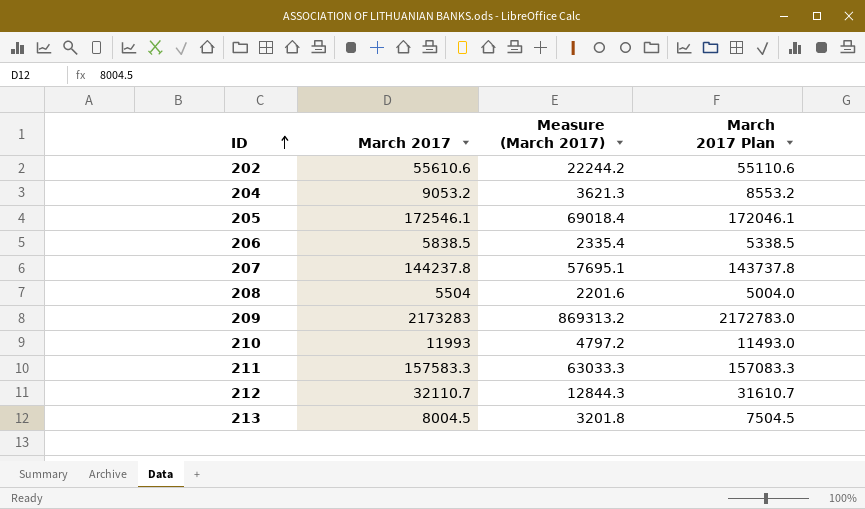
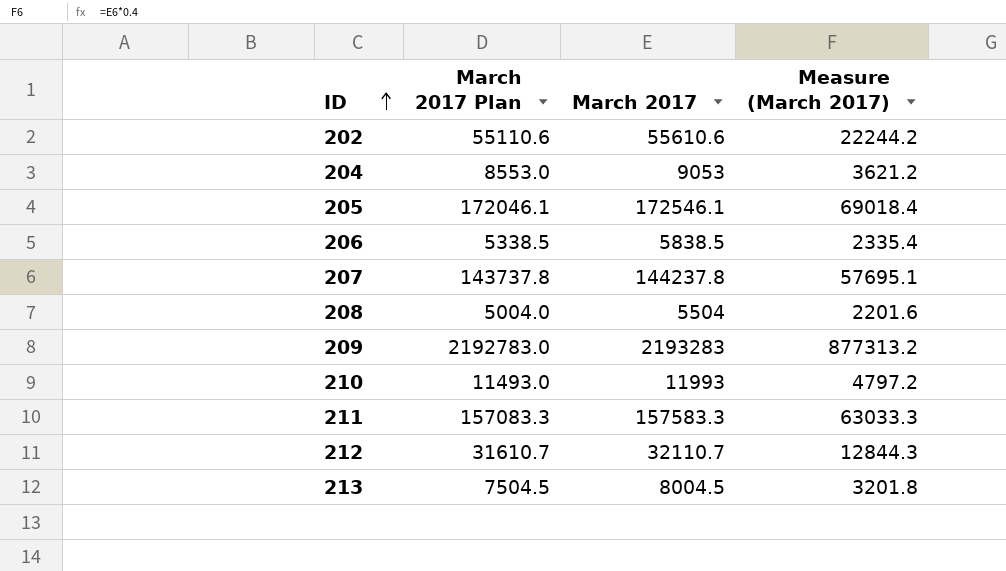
column March 2017 Plan | position: 4 -> 2
204 | March 2017 Plan: 8553.2 -> 8553.0
204 | March 2017: 9053.2 -> 9053
204 | Measure (March 2017): 3621.3 -> 3621.2
209 | March 2017 Plan: 2172783.0 -> 2192783.0
209 | March 2017: 2173283 -> 2193283
209 | Measure (March 2017): 869313.2 -> 877313.2

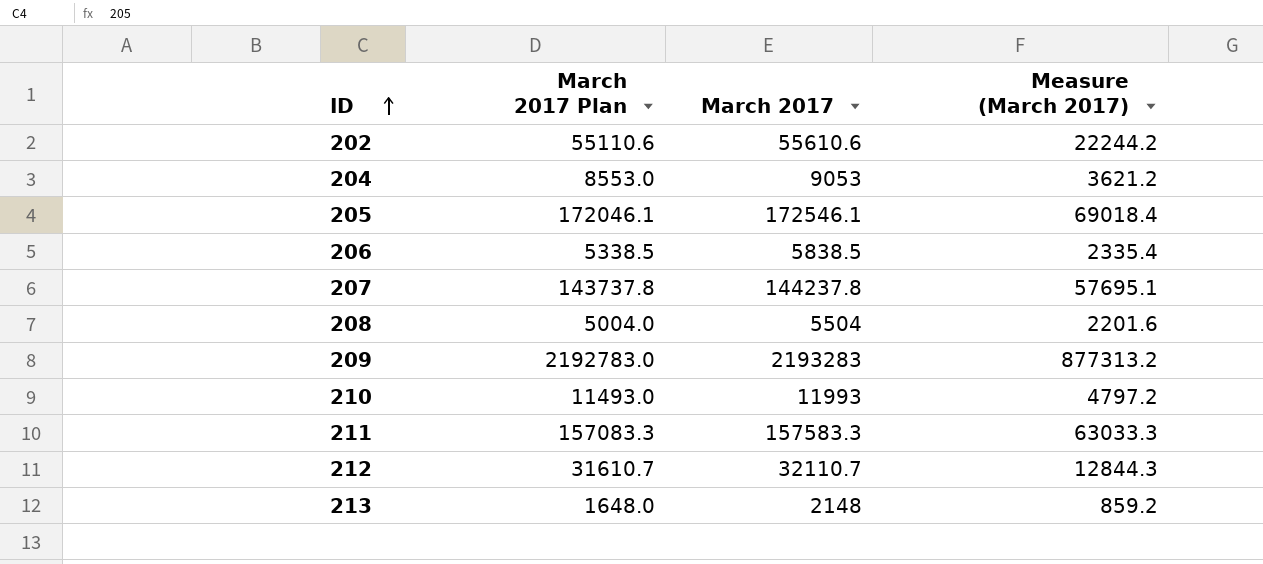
213 | March 2017 Plan: 7504.5 -> 1648.0
213 | March 2017: 8004.5 -> 2148
213 | Measure (March 2017): 3201.8 -> 859.2

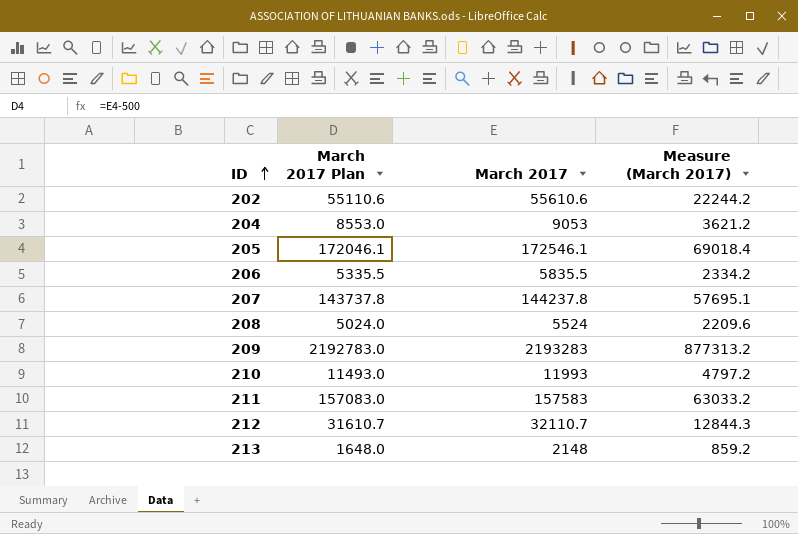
206 | March 2017 Plan: 5338.5 -> 5335.5
206 | March 2017: 5838.5 -> 5835.5
206 | Measure (March 2017): 2335.4 -> 2334.2
208 | March 2017 Plan: 5004.0 -> 5024.0
208 | March 2017: 5504 -> 5524
208 | Measure (March 2017): 2201.6 -> 2209.6
211 | March 2017 Plan: 157083.3 -> 157083.0
211 | March 2017: 157583.3 -> 157583
211 | Measure (March 2017): 63033.3 -> 63033.2

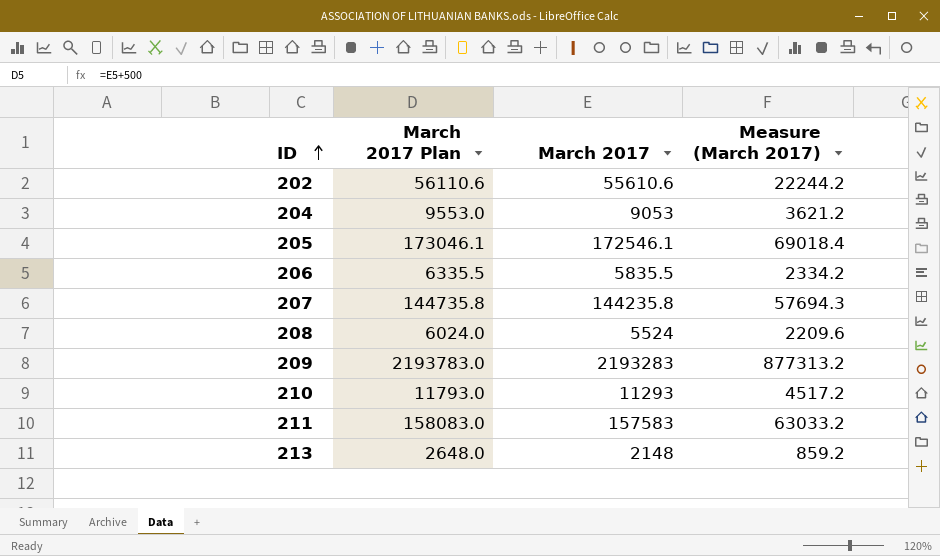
column March 2017 Plan | formula: [March 2017] - 500 -> [March 2017] + 500
row 212: 31610.7 | 32110.7 | 12844.3 -> none
207 | March 2017: 144237.8 -> 144235.8
207 | Measure (March 2017): 57695.1 -> 57694.3
210 | March 2017: 11993 -> 11293
210 | Measure (March 2017): 4797.2 -> 4517.2

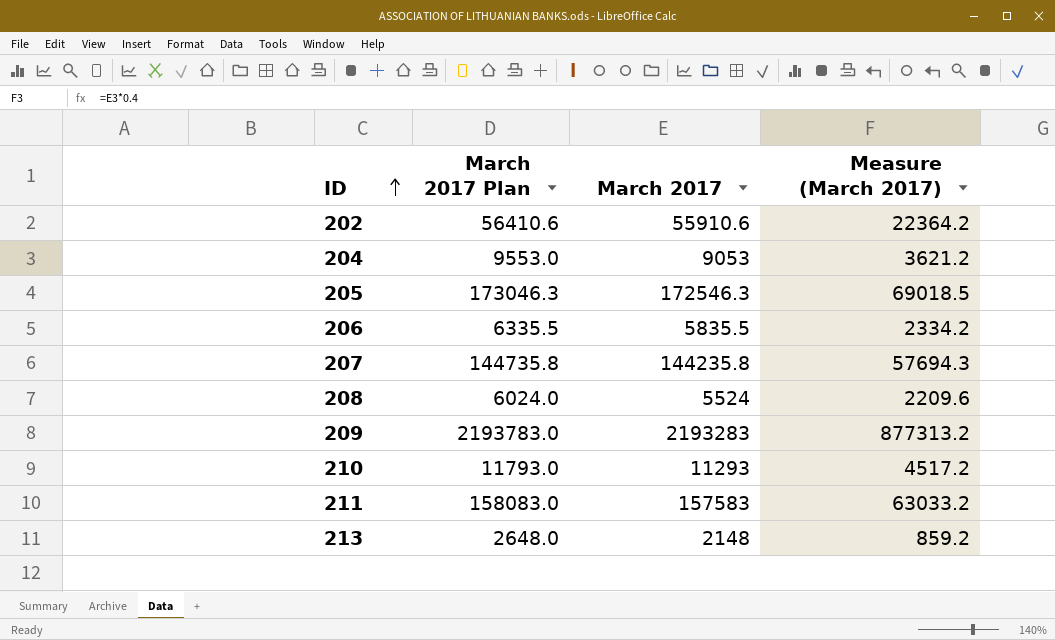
202 | March 2017 Plan: 56110.6 -> 56410.6
202 | March 2017: 55610.6 -> 55910.6
202 | Measure (March 2017): 22244.2 -> 22364.2
205 | March 2017 Plan: 173046.1 -> 173046.3
205 | March 2017: 172546.1 -> 172546.3
205 | Measure (March 2017): 69018.4 -> 69018.5

